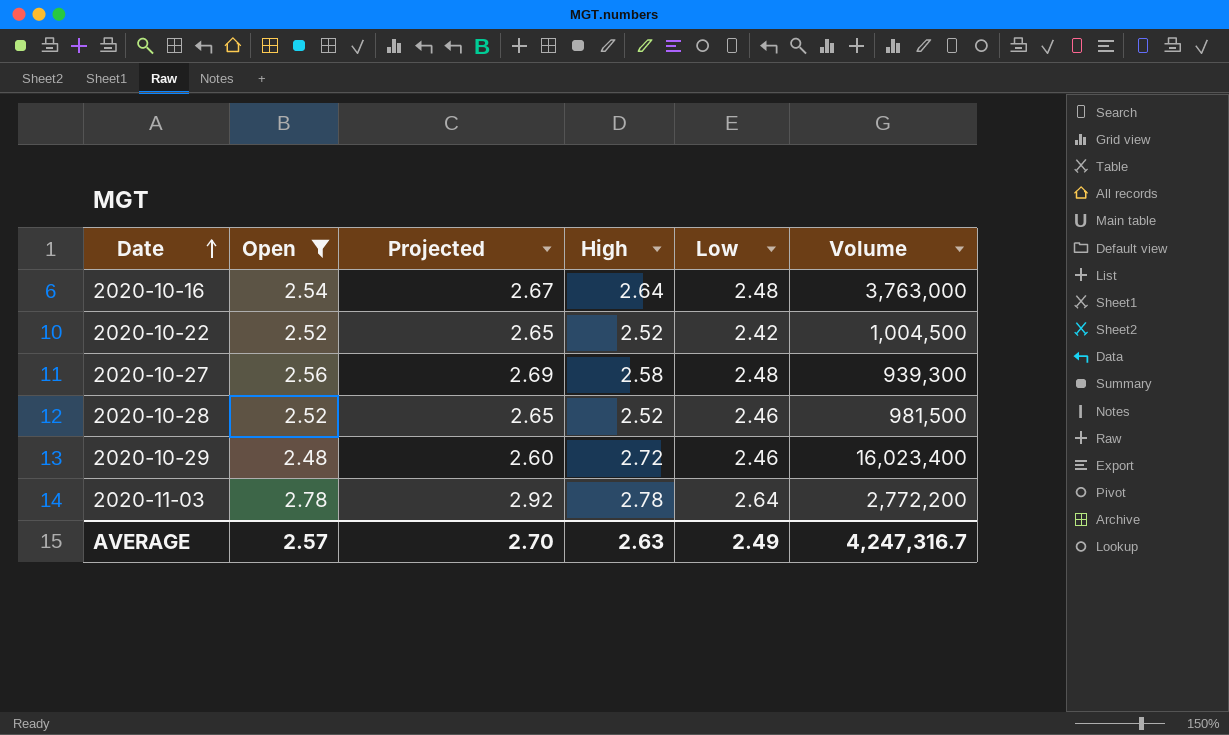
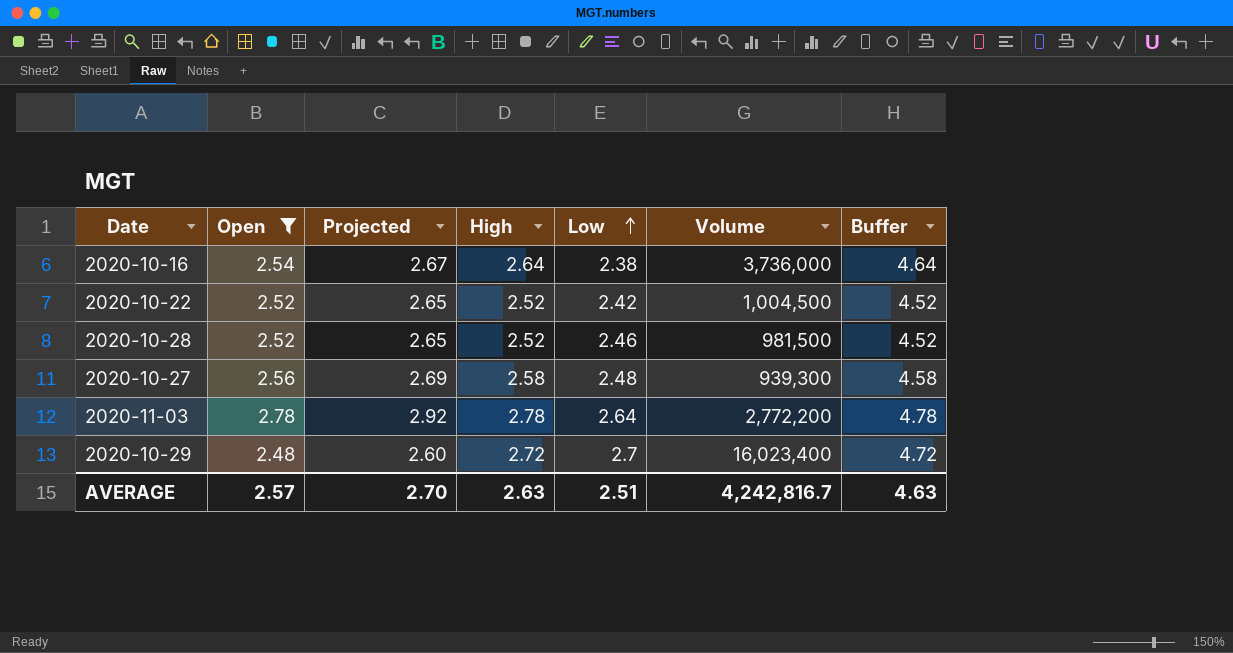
row order: Date ascending -> Low ascending
column Buffer | formula: none -> [High] + 2
2020-10-16 | Low: 2.48 -> 2.38
2020-10-16 | Volume: 3,763,000 -> 3,736,000
2020-10-29 | Low: 2.46 -> 2.7
AVERAGE | Low: 2.49 -> 2.51
AVERAGE | Volume: 4,247,316.7 -> 4,242,816.7

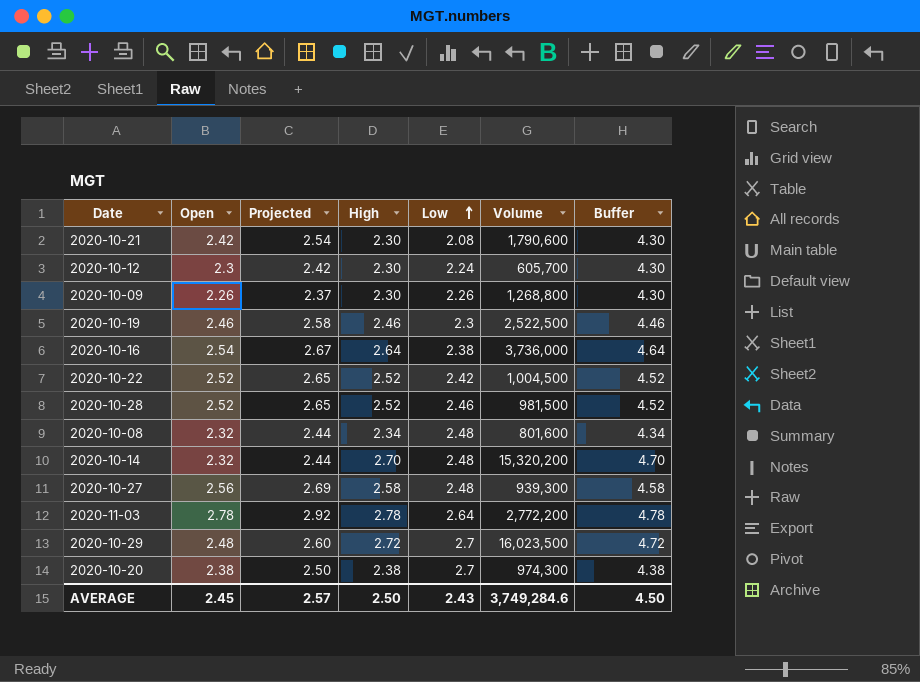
filter: Open >= 2.48 -> none
2020-10-29 | Volume: 16,023,400 -> 16,023,500
AVERAGE | Open: 2.57 -> 2.45
AVERAGE | Projected: 2.70 -> 2.57
AVERAGE | High: 2.63 -> 2.50
AVERAGE | Low: 2.51 -> 2.43
AVERAGE | Volume: 4,242,816.7 -> 3,749,284.6
AVERAGE | Buffer: 4.63 -> 4.50

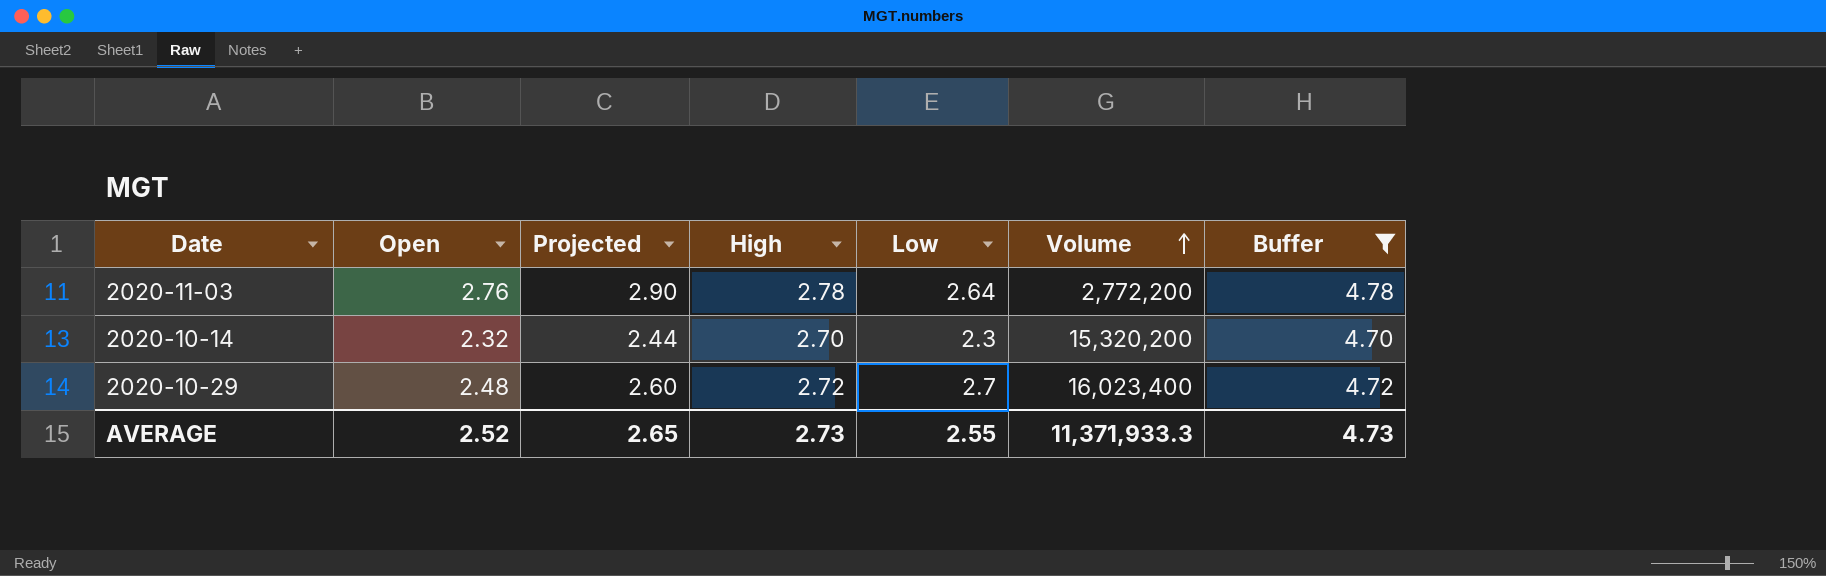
filter: none -> Buffer >= 4.70
row order: Low ascending -> Volume ascending
2020-11-03 | Open: 2.78 -> 2.76
2020-11-03 | Projected: 2.92 -> 2.90
2020-10-14 | Low: 2.48 -> 2.3
2020-10-29 | Volume: 16,023,500 -> 16,023,400
AVERAGE | Open: 2.45 -> 2.52
AVERAGE | Projected: 2.57 -> 2.65
AVERAGE | High: 2.50 -> 2.73
AVERAGE | Low: 2.43 -> 2.55
AVERAGE | Volume: 3,749,284.6 -> 11,371,933.3
AVERAGE | Buffer: 4.50 -> 4.73

